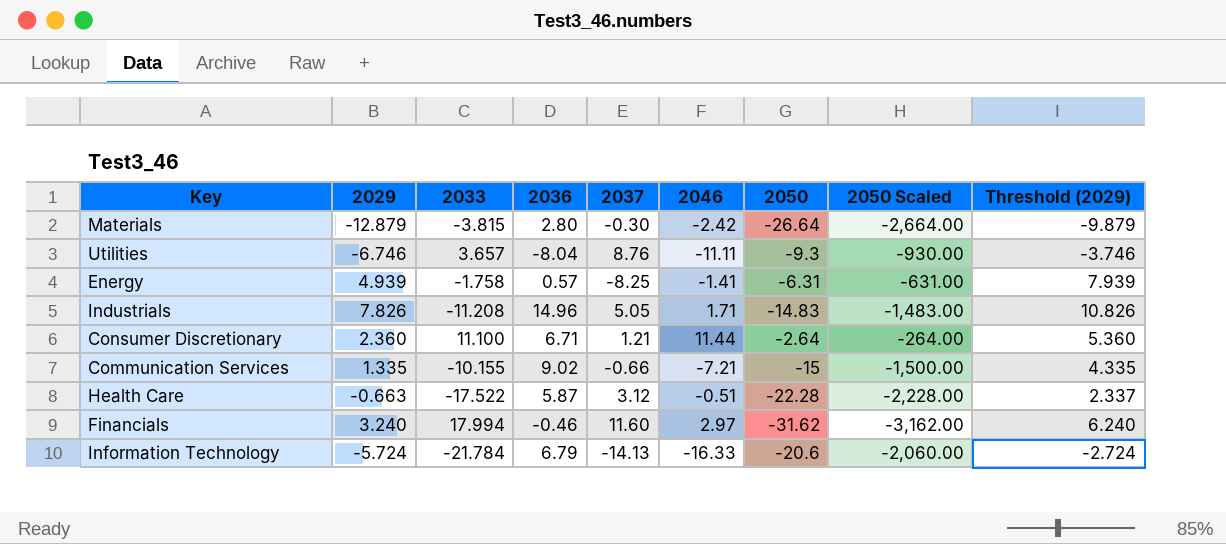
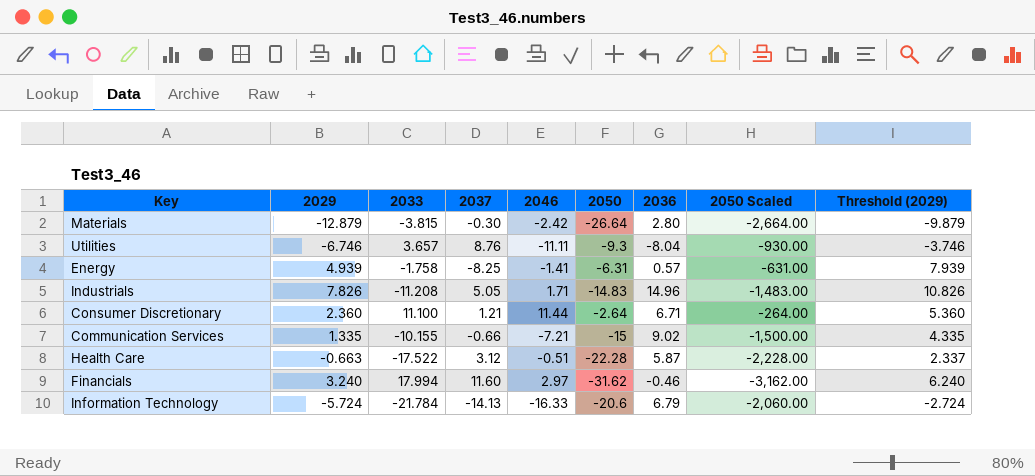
column 2036 | position: 4 -> 7

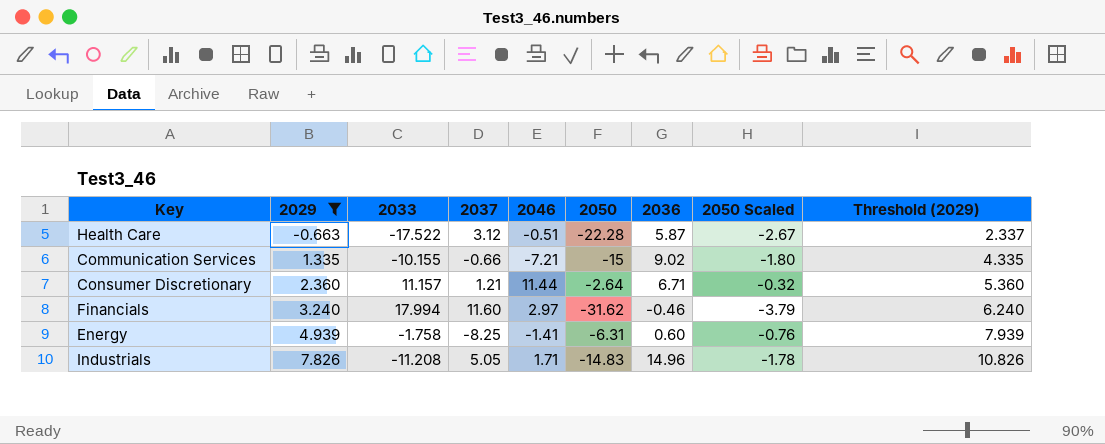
filter: none -> 2029 >= -0.663
row order: none -> 2029 ascending
column 2050 Scaled | formula: [2050] * 100 -> [2050] * 0.12
Consumer Discretionary | 2033: 11.100 -> 11.157
Energy | 2036: 0.57 -> 0.60

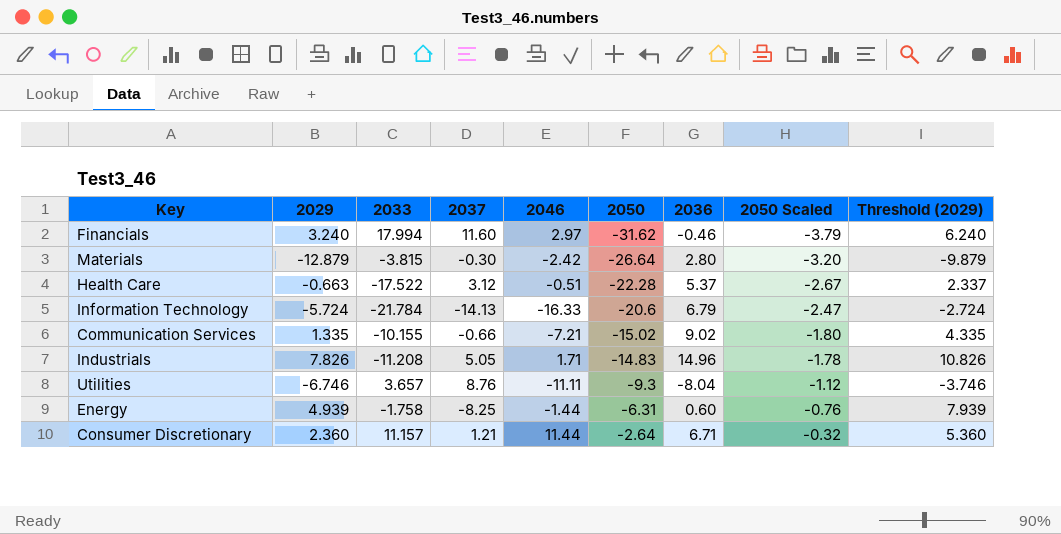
filter: 2029 >= -0.663 -> none
row order: 2029 ascending -> 2050 ascending
Health Care | 2036: 5.87 -> 5.37
Communication Services | 2050: -15 -> -15.02
Energy | 2046: -1.41 -> -1.44

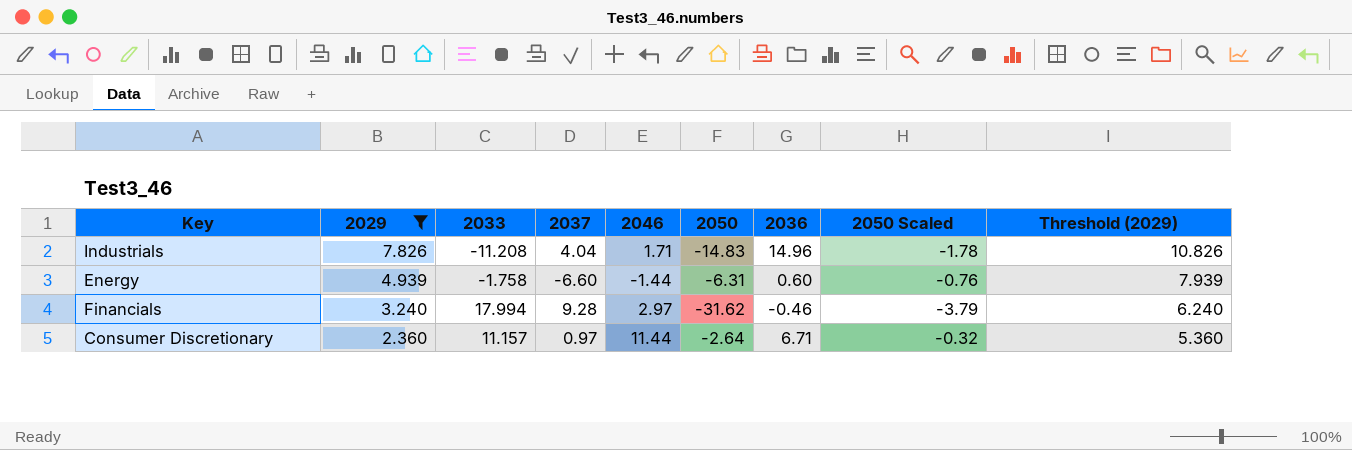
filter: none -> 2029 >= 2.360
row order: 2050 ascending -> 2029 descending
Industrials | 2037: 5.05 -> 4.04
Energy | 2037: -8.25 -> -6.60
Financials | 2037: 11.60 -> 9.28
Consumer Discretionary | 2037: 1.21 -> 0.97

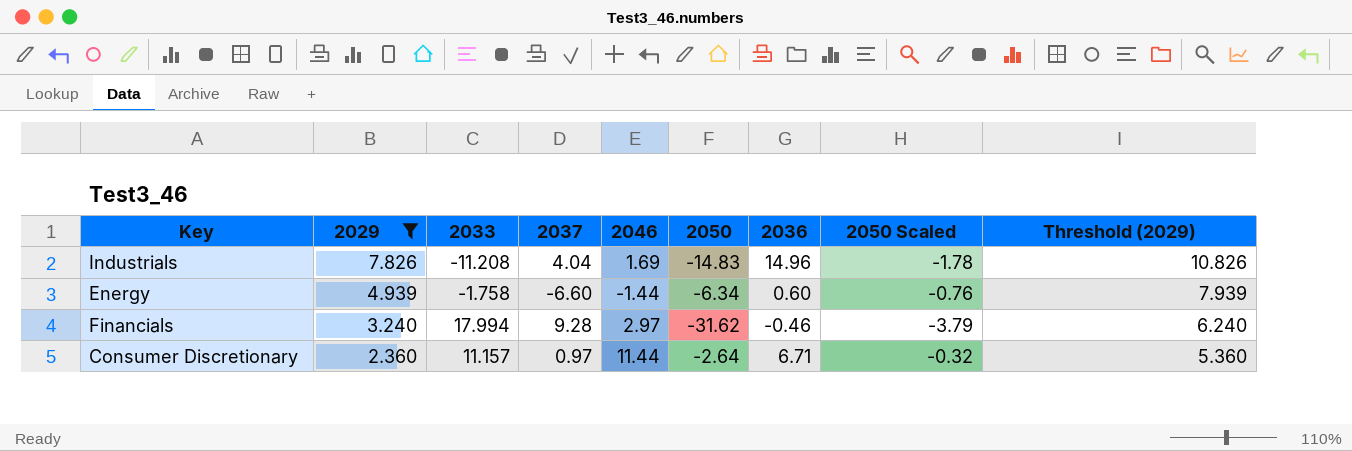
Industrials | 2046: 1.71 -> 1.69
Energy | 2050: -6.31 -> -6.34

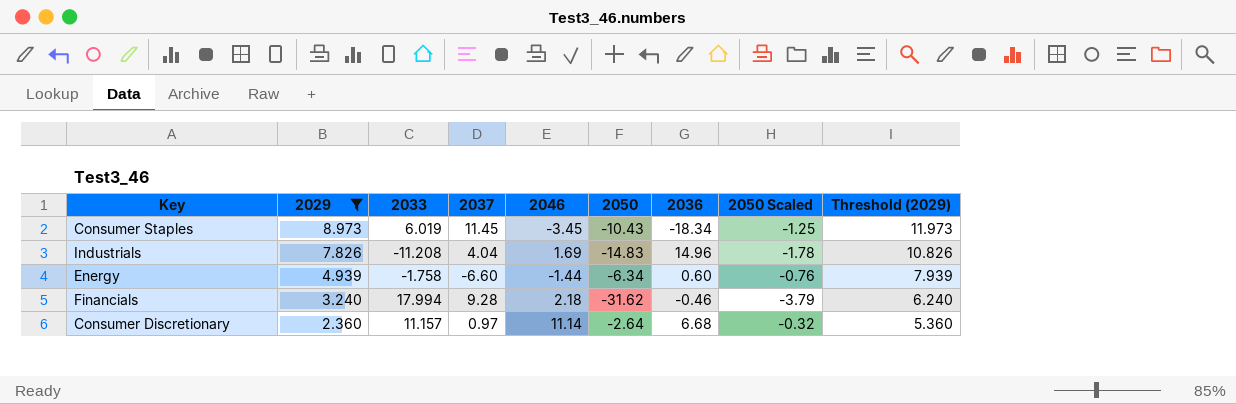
row Consumer Staples: none -> 8.973 | 6.019 | 11.45 | -3.45 | -10.43 | -18.34 | -1.25 | 11.973
Financials | 2046: 2.97 -> 2.18
Consumer Discretionary | 2046: 11.44 -> 11.14
Consumer Discretionary | 2036: 6.71 -> 6.68

